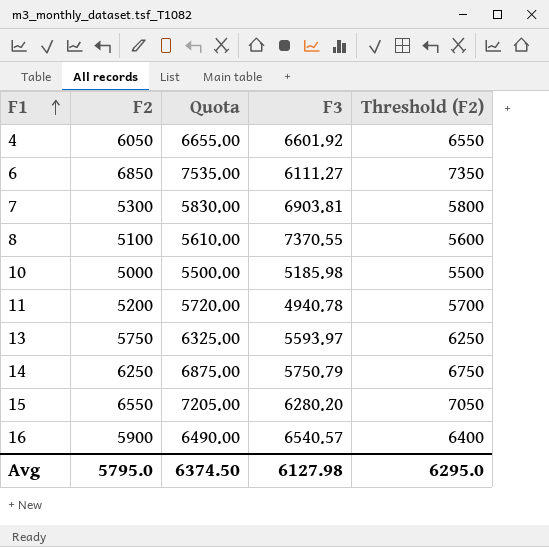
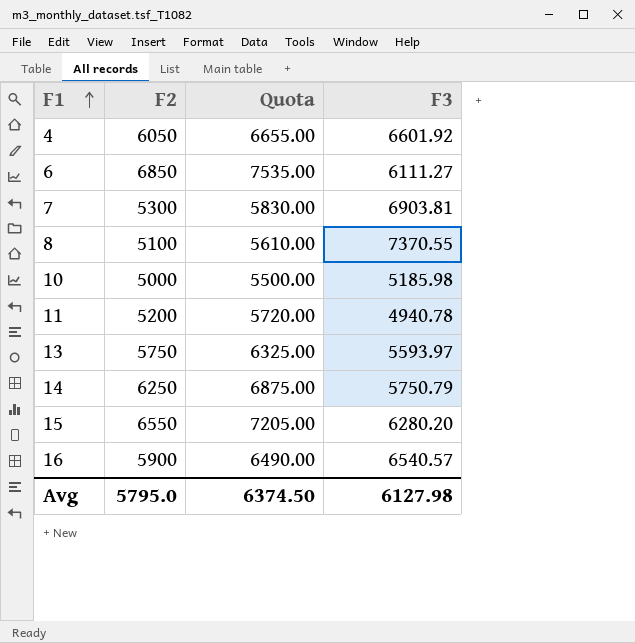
column Threshold (F2) | formula: [F2] + 500 -> none

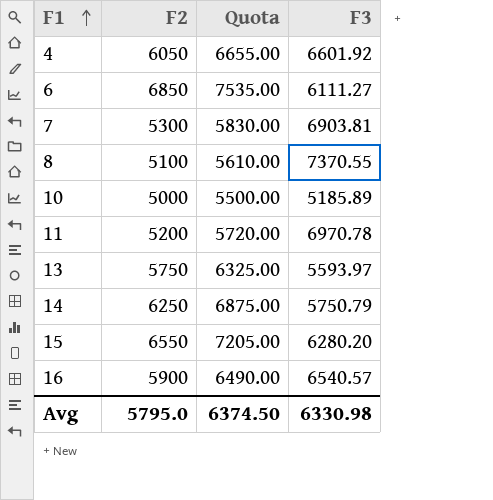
10 | F3: 5185.98 -> 5185.89
11 | F3: 4940.78 -> 6970.78
Avg | F3: 6127.98 -> 6330.98

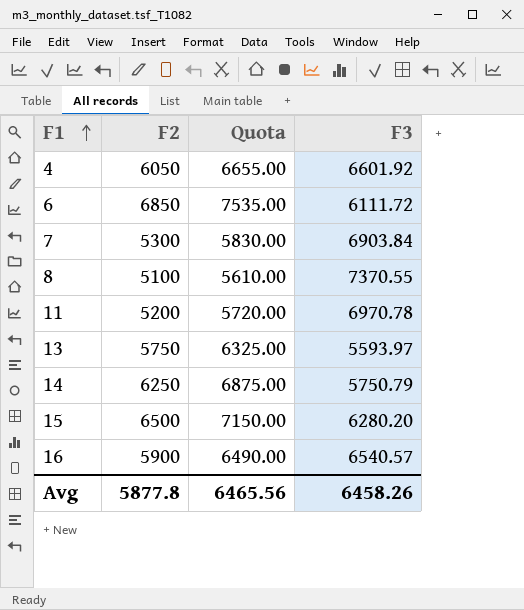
row 10: 5000 | 5500.00 | 5185.89 -> none
6 | F3: 6111.27 -> 6111.72
7 | F3: 6903.81 -> 6903.84
15 | F2: 6550 -> 6500
15 | Quota: 7205.00 -> 7150.00
Avg | F2: 5795.0 -> 5877.8
Avg | Quota: 6374.50 -> 6465.56
Avg | F3: 6330.98 -> 6458.26

